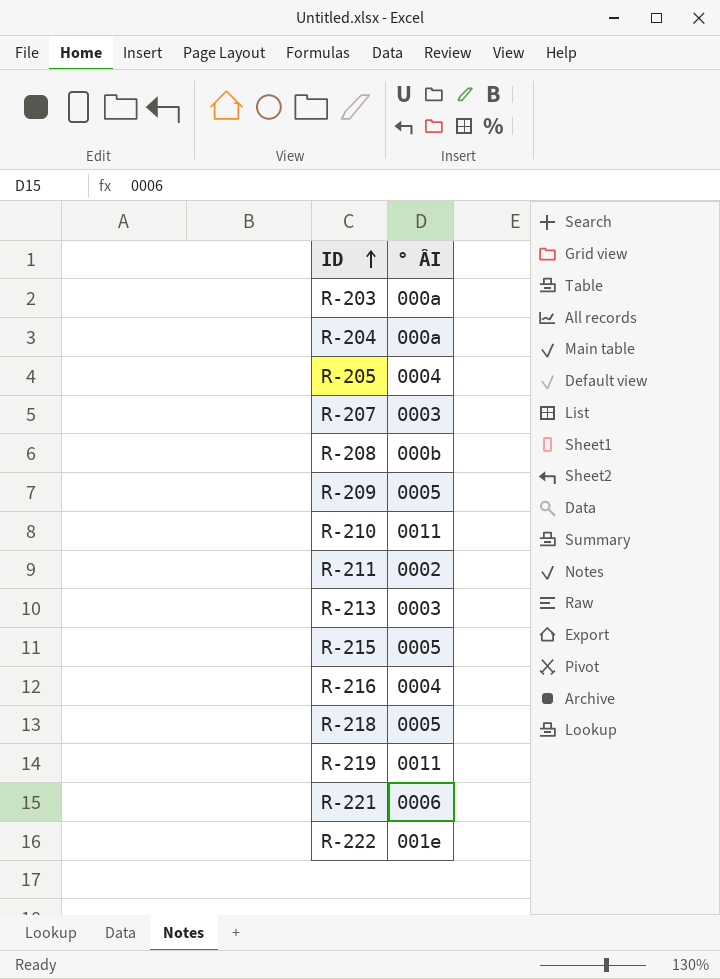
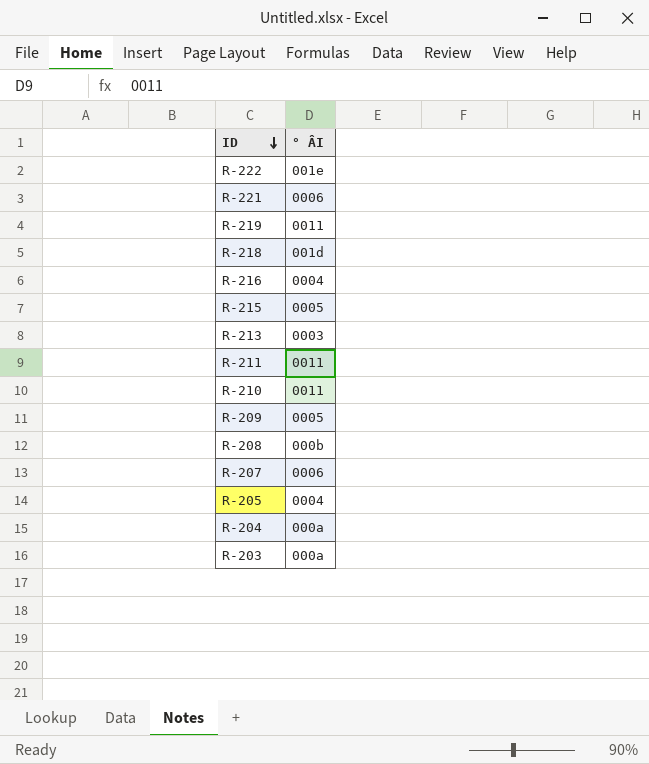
row order: ID ascending -> ID descending
R-218 | ° ÂI: 0005 -> 001d
R-211 | ° ÂI: 0002 -> 0011
R-207 | ° ÂI: 0003 -> 0006

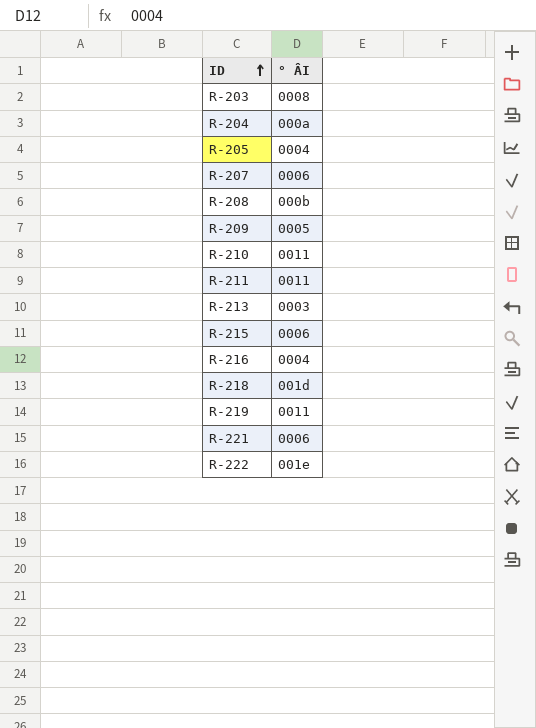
row order: ID descending -> ID ascending
R-203 | ° ÂI: 000a -> 0008
R-215 | ° ÂI: 0005 -> 0006

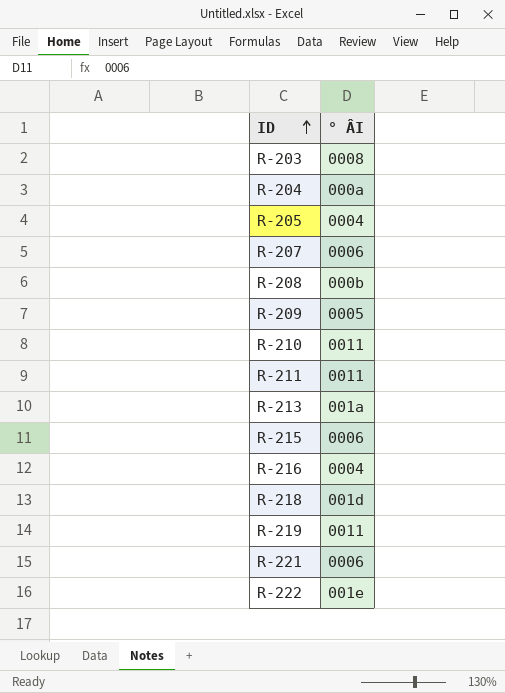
R-213 | ° ÂI: 0003 -> 001a

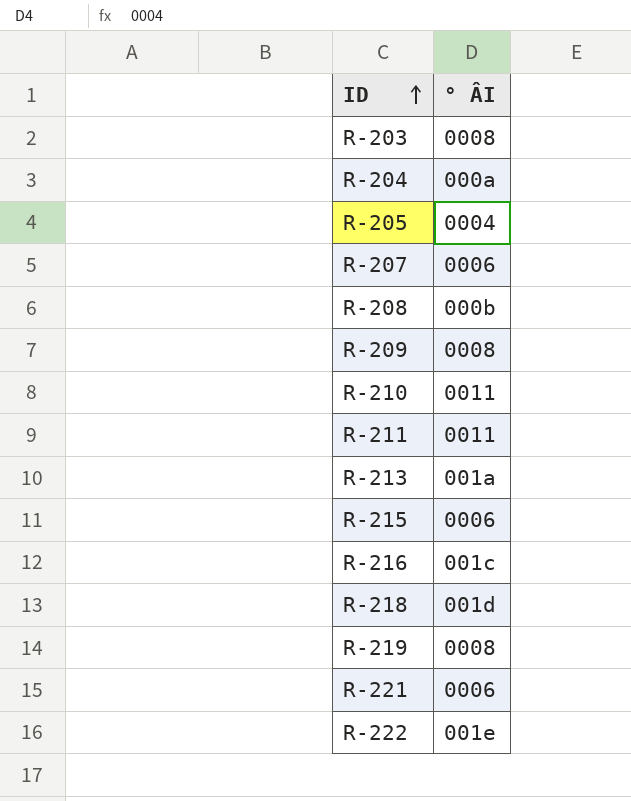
R-209 | ° ÂI: 0005 -> 0008
R-216 | ° ÂI: 0004 -> 001c
R-219 | ° ÂI: 0011 -> 0008

